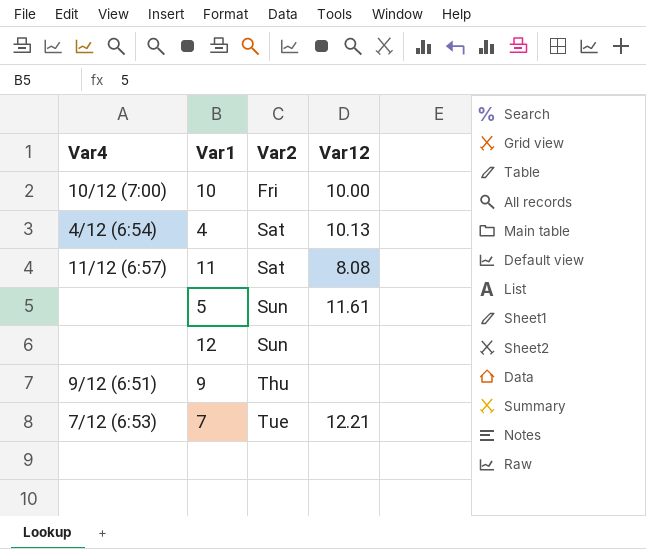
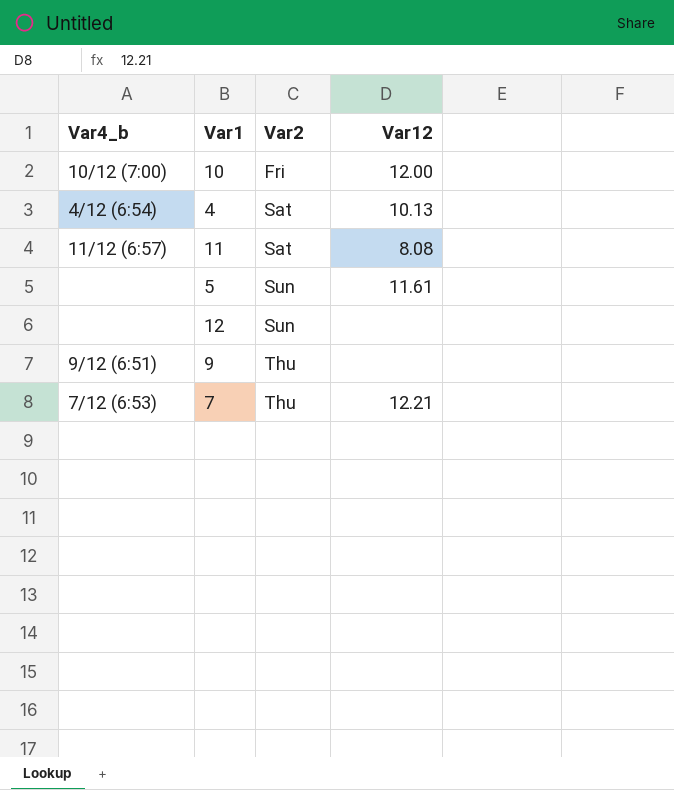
column name: Var4 -> Var4_b
10 | Var12: 10.00 -> 12.00
7 | Var2: Tue -> Thu

